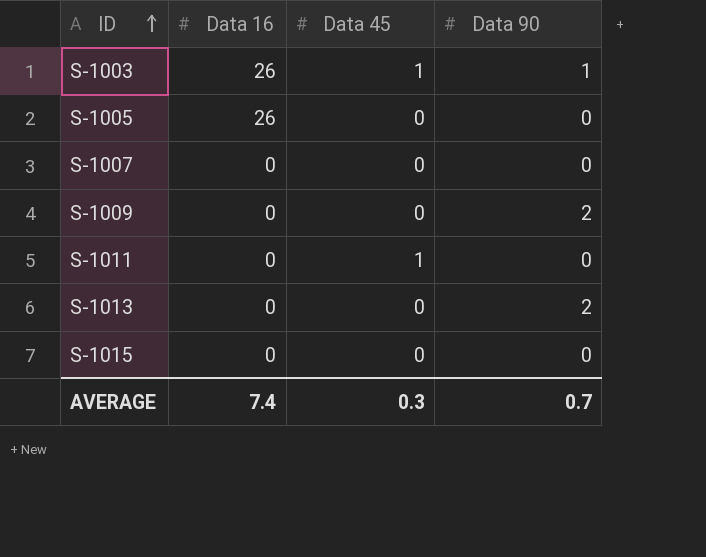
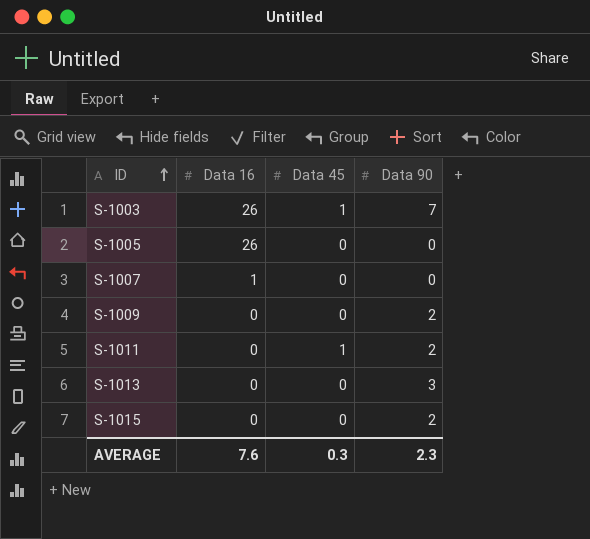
S-1003 | Data 90: 1 -> 7
S-1007 | Data 16: 0 -> 1
S-1011 | Data 90: 0 -> 2
S-1013 | Data 90: 2 -> 3
S-1015 | Data 90: 0 -> 2
AVERAGE | Data 16: 7.4 -> 7.6
AVERAGE | Data 90: 0.7 -> 2.3

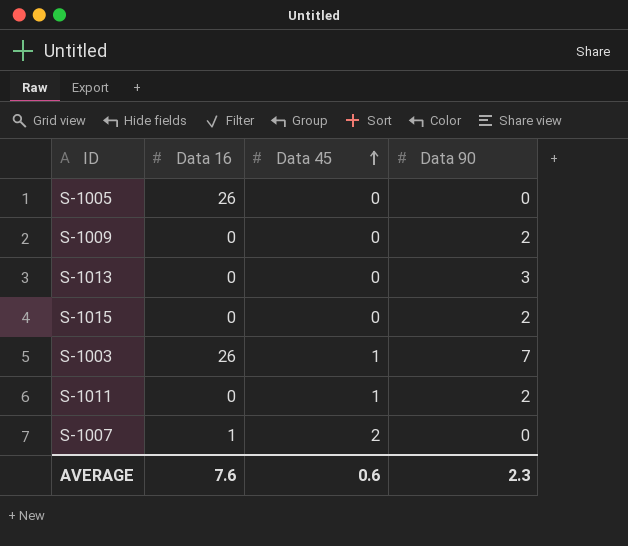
row order: ID ascending -> Data 45 ascending
S-1007 | Data 45: 0 -> 2
AVERAGE | Data 45: 0.3 -> 0.6

